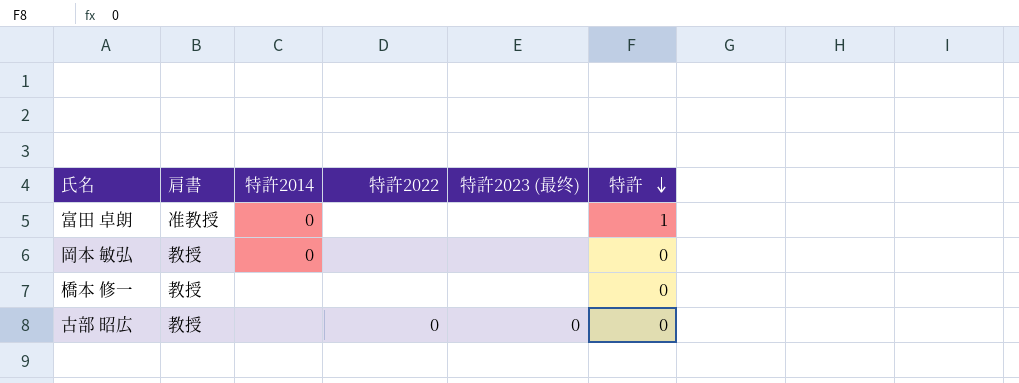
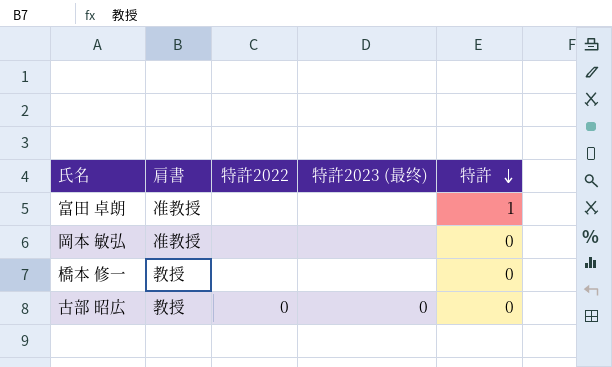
column 特許2014 | position: 3 -> none
岡本 敏弘 | 肩書: 教授 -> 准教授

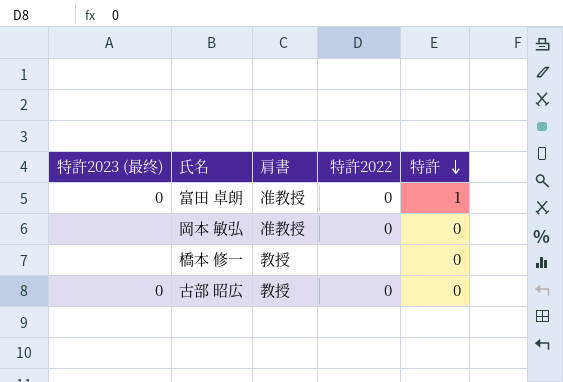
column 特許2023 (最终) | position: 4 -> 1
富田 卓朗 | 特許2023 (最终): none -> 0
富田 卓朗 | 特許2022: none -> 0
岡本 敏弘 | 特許2022: none -> 0

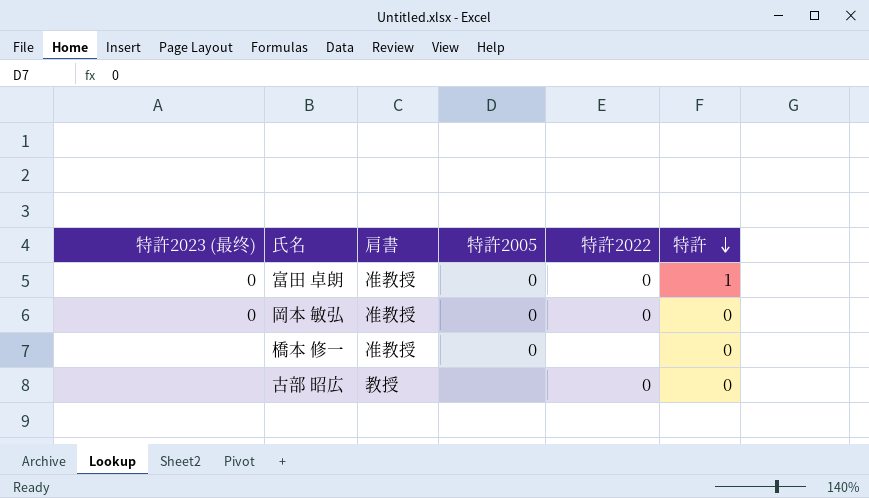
column 特許2005 | position: none -> 4
岡本 敏弘 | 特許2023 (最终): none -> 0
橋本 修一 | 肩書: 教授 -> 准教授
古部 昭広 | 特許2023 (最终): 0 -> none

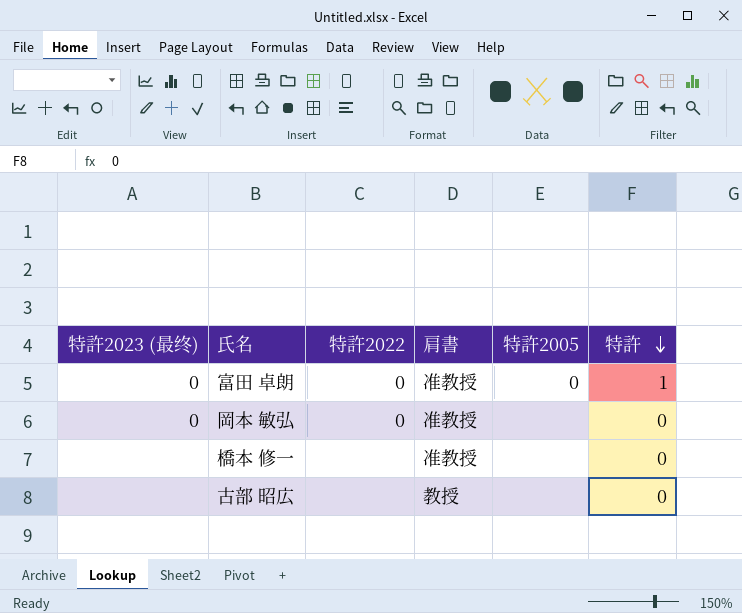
column 特許2022 | position: 5 -> 3
岡本 敏弘 | 特許2005: 0 -> none
橋本 修一 | 特許2005: 0 -> none
古部 昭広 | 特許2022: 0 -> none

